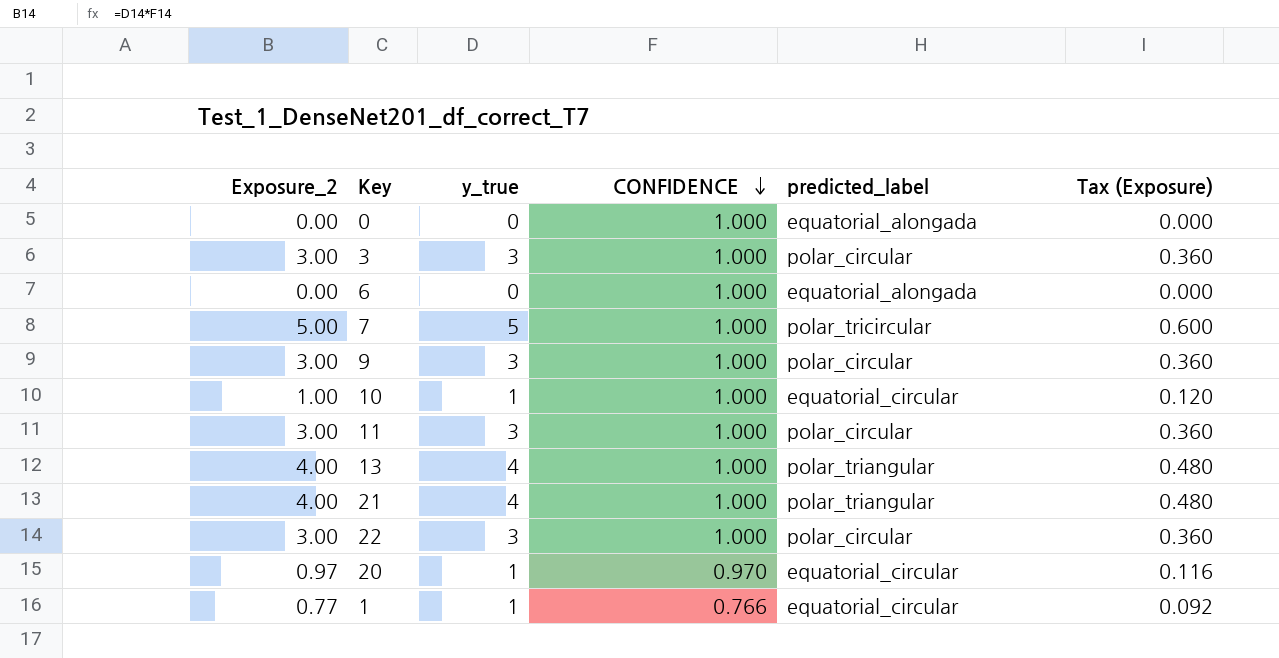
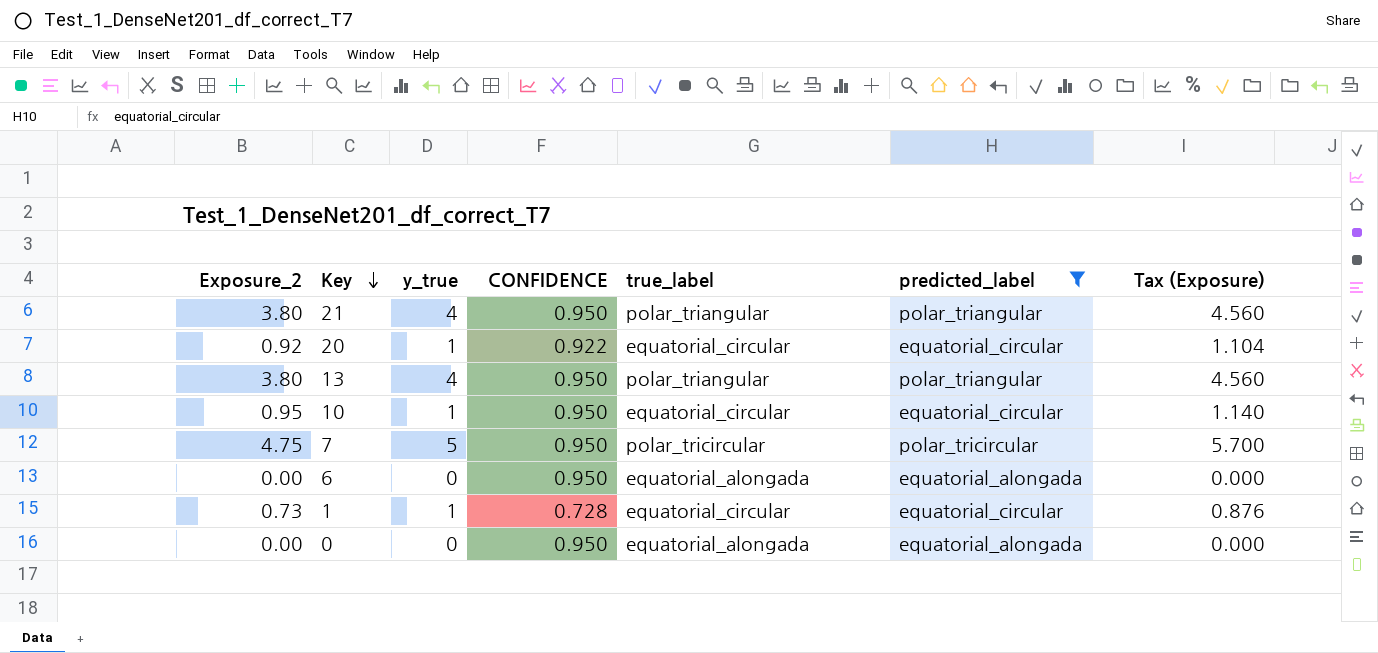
filter: none -> predicted_label != polar_circular
row order: CONFIDENCE descending -> Key descending
column true_label | position: none -> 5
column Tax (Exposure) | formula: [Exposure_2] * 0.12 -> [Exposure_2] * 1.2
21 | Exposure_2: 4.00 -> 3.80
21 | CONFIDENCE: 1.000 -> 0.950
20 | Exposure_2: 0.97 -> 0.92
20 | CONFIDENCE: 0.970 -> 0.922
13 | Exposure_2: 4.00 -> 3.80
13 | CONFIDENCE: 1.000 -> 0.950
10 | Exposure_2: 1.00 -> 0.95
10 | CONFIDENCE: 1.000 -> 0.950
7 | Exposure_2: 5.00 -> 4.75
7 | CONFIDENCE: 1.000 -> 0.950
6 | CONFIDENCE: 1.000 -> 0.950
1 | Exposure_2: 0.77 -> 0.73
1 | CONFIDENCE: 0.766 -> 0.728
0 | CONFIDENCE: 1.000 -> 0.950

